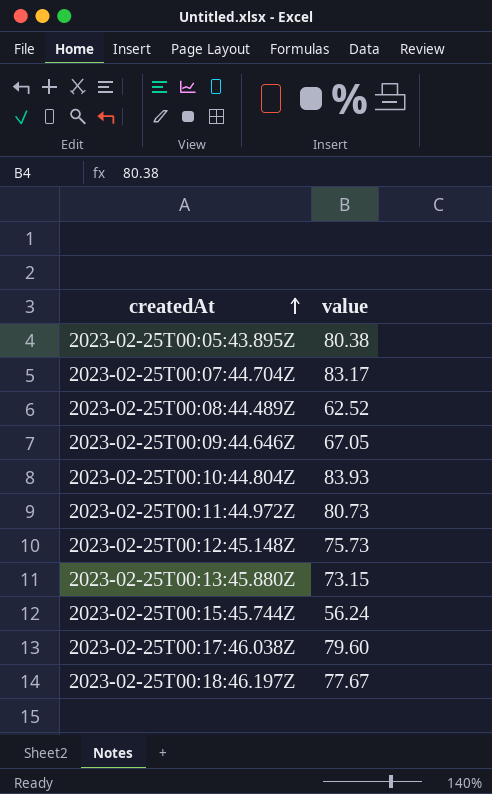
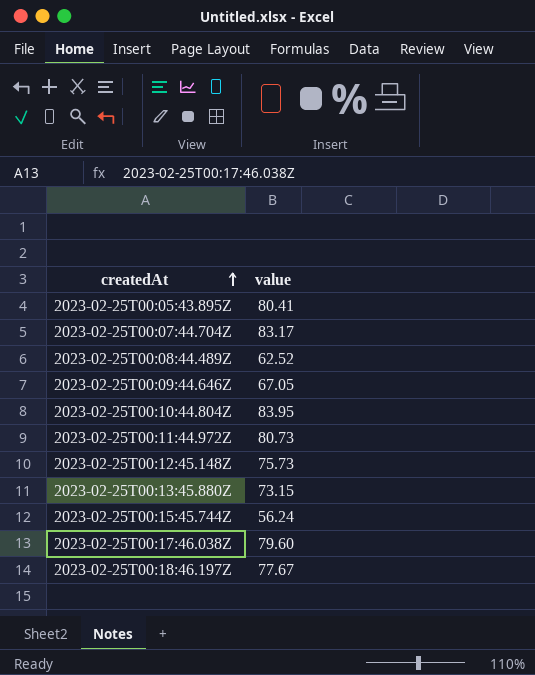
2023-02-25T00:05:43.895Z | value: 80.38 -> 80.41
2023-02-25T00:10:44.804Z | value: 83.93 -> 83.95

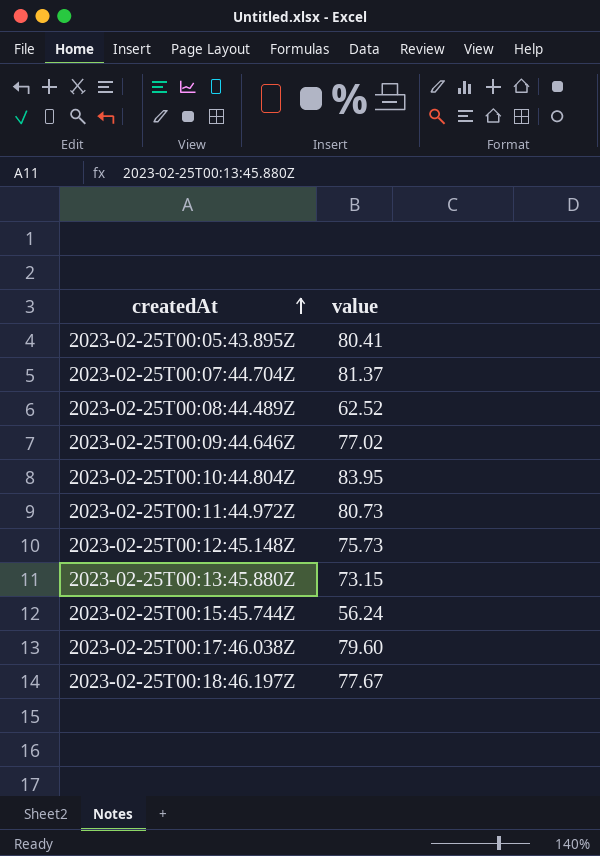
2023-02-25T00:07:44.704Z | value: 83.17 -> 81.37
2023-02-25T00:09:44.646Z | value: 67.05 -> 77.02

